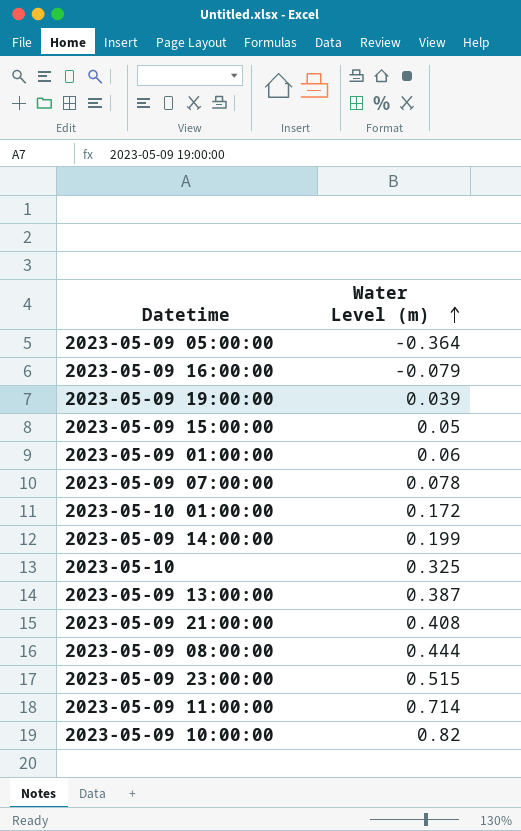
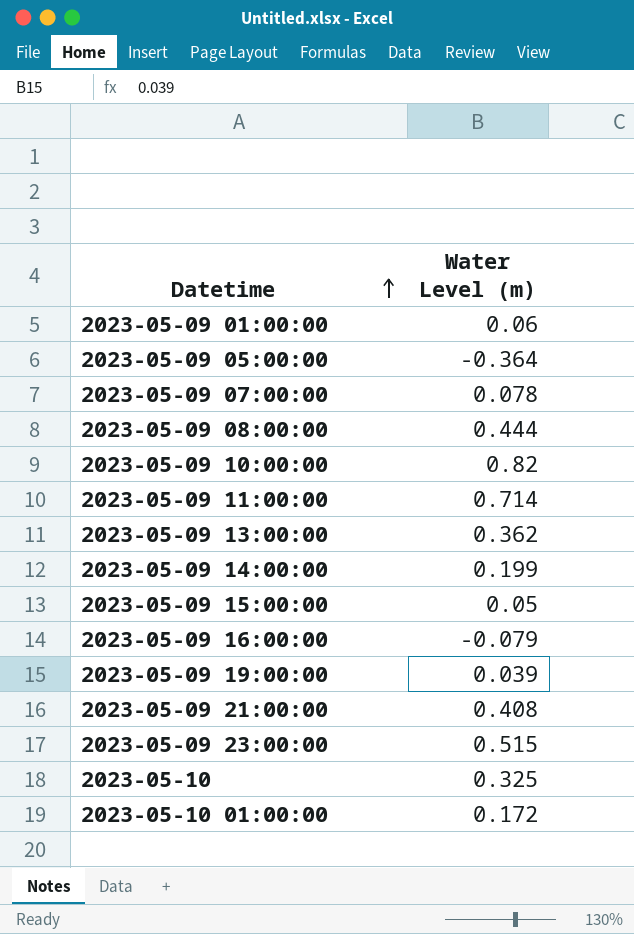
row order: Water Level (m) ascending -> Datetime ascending
2023-05-09 13:00:00 | Water Level (m): 0.387 -> 0.362

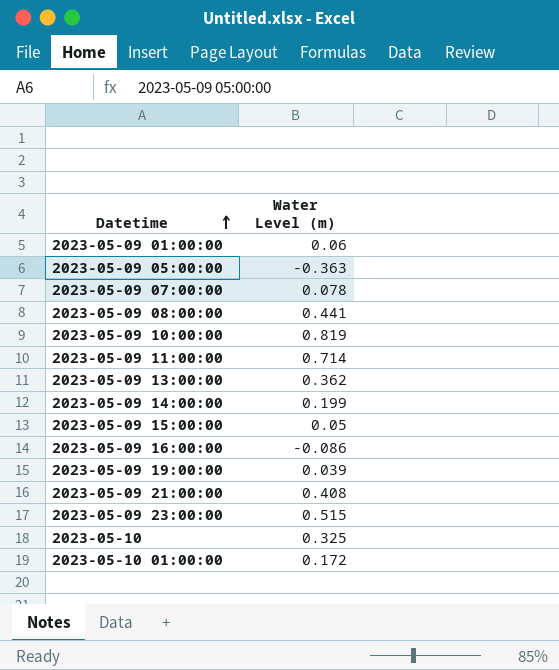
2023-05-09 05:00:00 | Water Level (m): -0.364 -> -0.363
2023-05-09 08:00:00 | Water Level (m): 0.444 -> 0.441
2023-05-09 10:00:00 | Water Level (m): 0.82 -> 0.819
2023-05-09 16:00:00 | Water Level (m): -0.079 -> -0.086

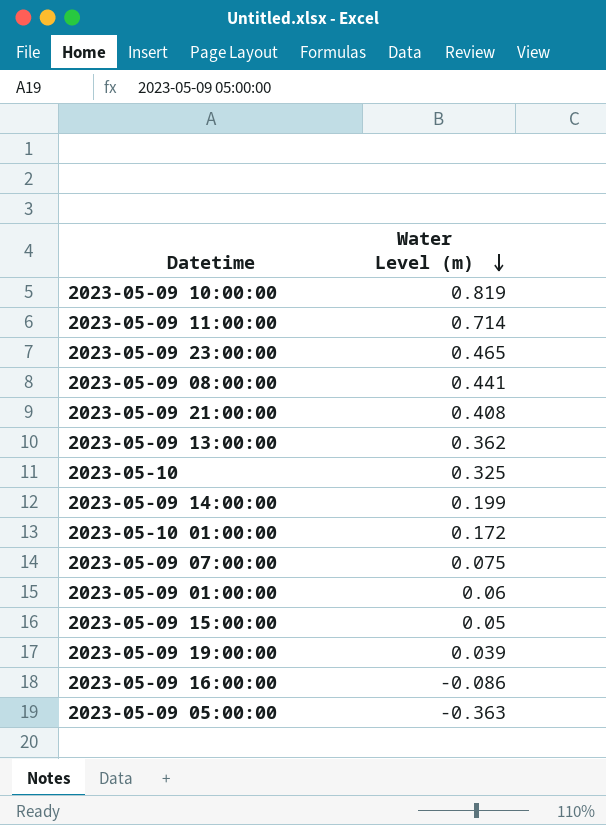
row order: Datetime ascending -> Water Level (m) descending
2023-05-09 23:00:00 | Water Level (m): 0.515 -> 0.465
2023-05-09 07:00:00 | Water Level (m): 0.078 -> 0.075

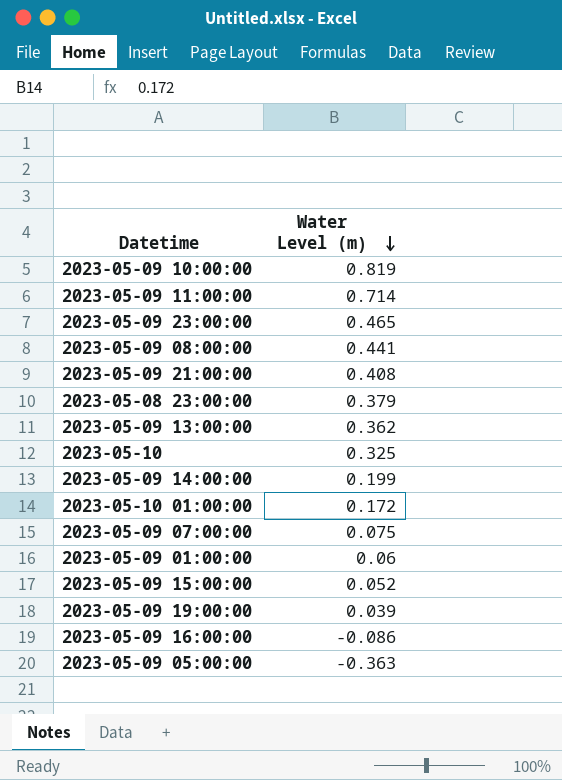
row 2023-05-08 23:00:00: none -> 0.379
2023-05-09 15:00:00 | Water Level (m): 0.05 -> 0.052

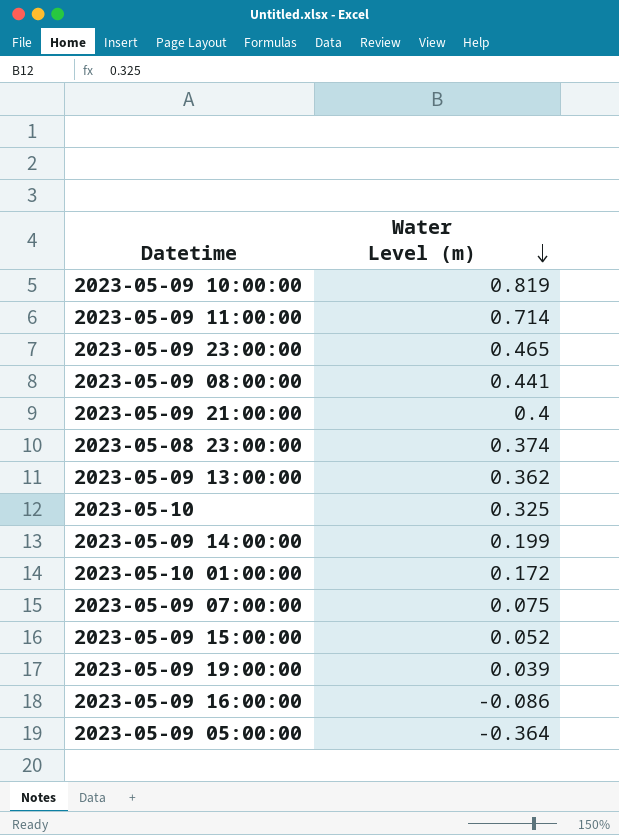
row 2023-05-09 01:00:00: 0.06 -> none
2023-05-09 21:00:00 | Water Level (m): 0.408 -> 0.4
2023-05-08 23:00:00 | Water Level (m): 0.379 -> 0.374
2023-05-09 05:00:00 | Water Level (m): -0.363 -> -0.364

